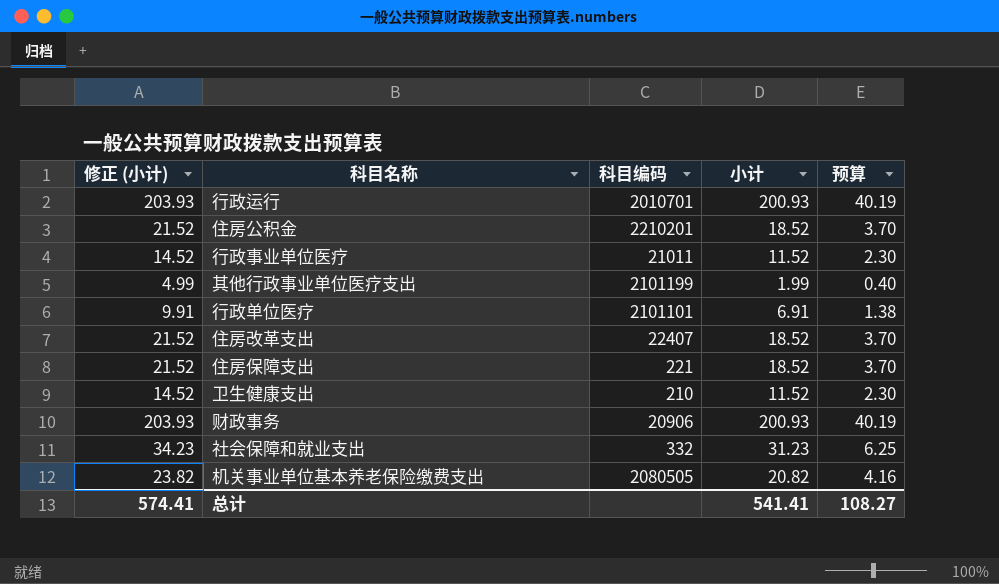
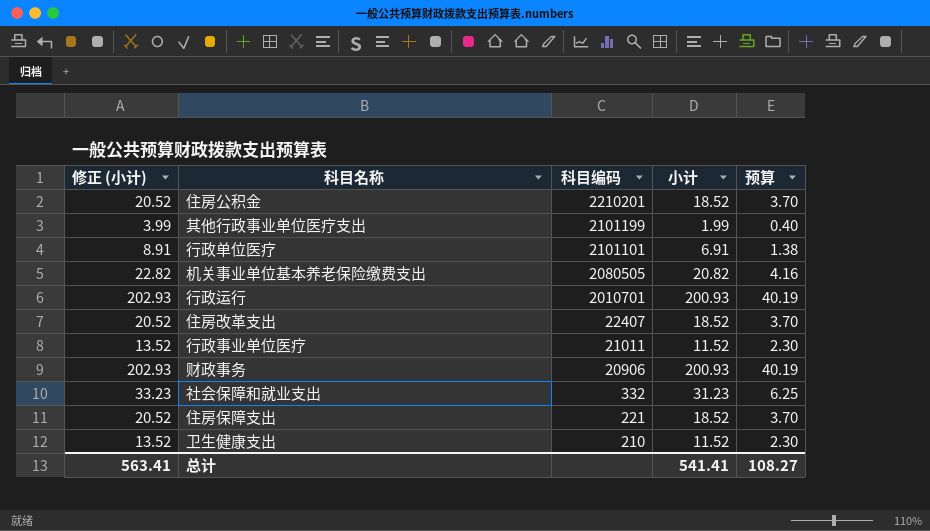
row order: none -> 科目编码 descending
column 修正 (小计) | formula: [小计] + 3 -> [小计] + 2
总计 | 修正 (小计): 574.41 -> 563.41

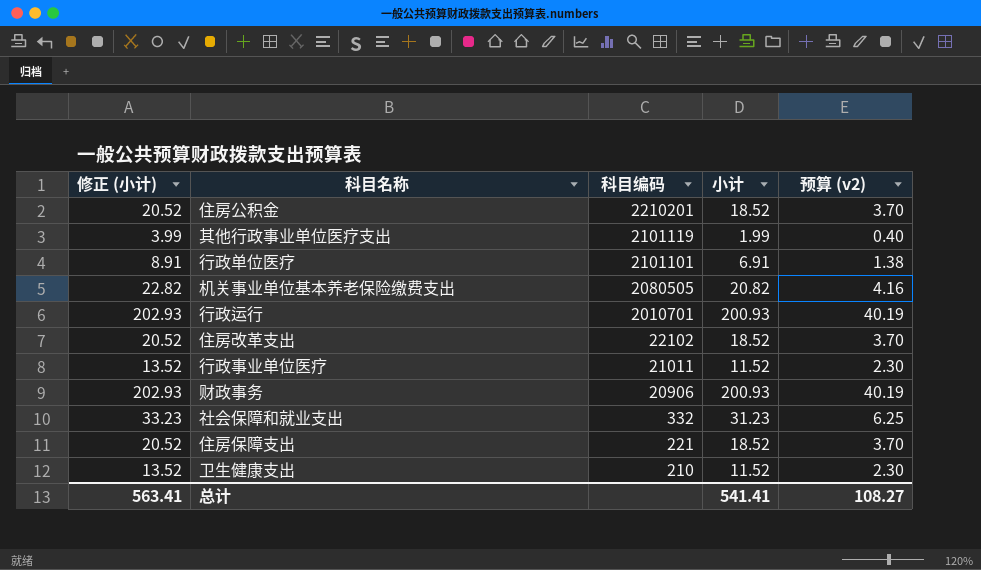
column name: 预算 -> 预算 (v2)
其他行政事业单位医疗支出 | 科目编码: 2101199 -> 2101119
住房改革支出 | 科目编码: 22407 -> 22102

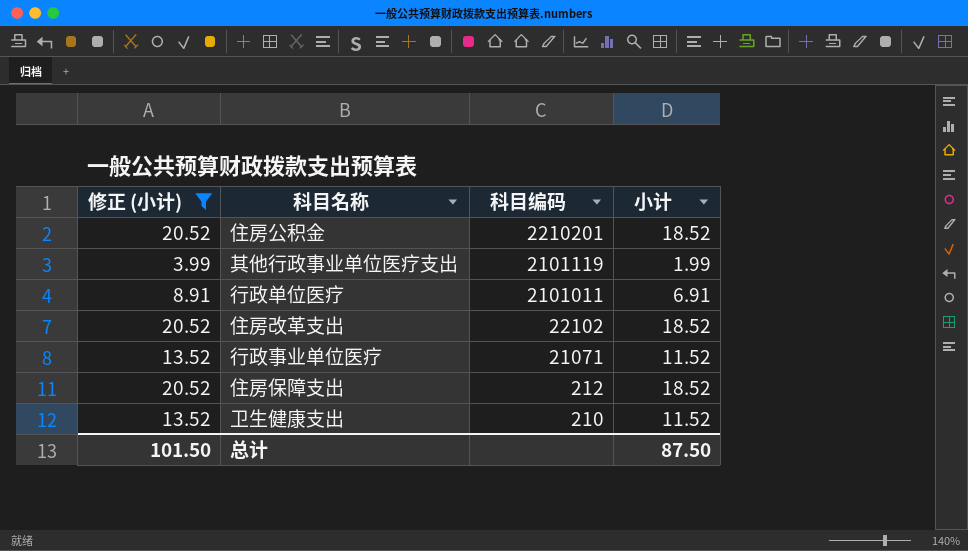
filter: none -> 修正 (小计) <= 20.52
column 预算 (v2) | formula: [小计] * 0.2 -> none
行政单位医疗 | 科目编码: 2101101 -> 2101011
行政事业单位医疗 | 科目编码: 21011 -> 21071
住房保障支出 | 科目编码: 221 -> 212
总计 | 修正 (小计): 563.41 -> 101.50
总计 | 小计: 541.41 -> 87.50

